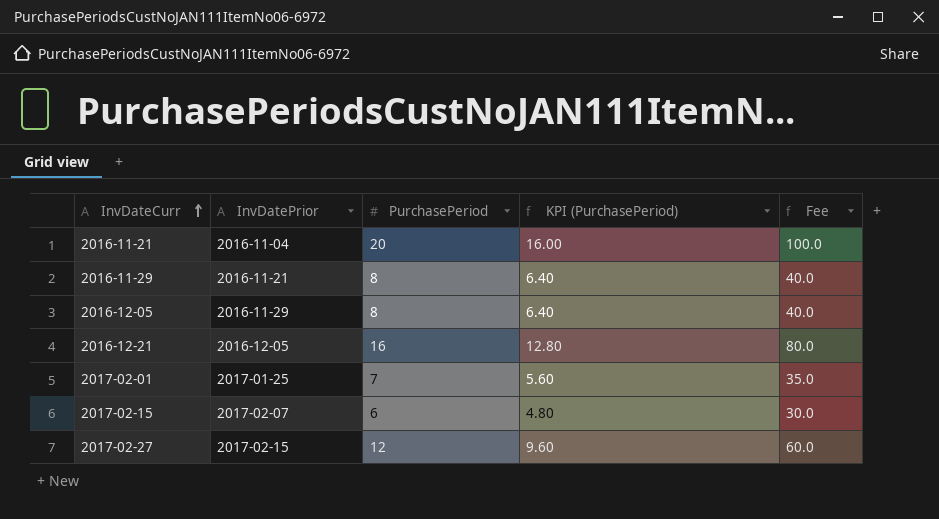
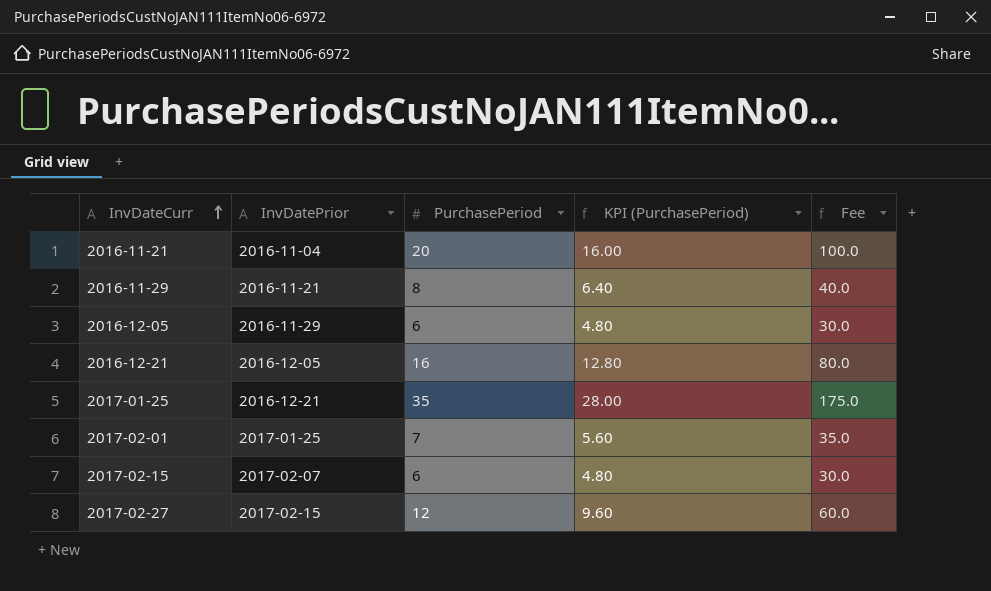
2016-12-05 | PurchasePeriod: 8 -> 6
2016-12-05 | KPI (PurchasePeriod): 6.40 -> 4.80
2016-12-05 | Fee: 40.0 -> 30.0
row 2017-01-25: none -> 2016-12-21 | 35 | 28.00 | 175.0

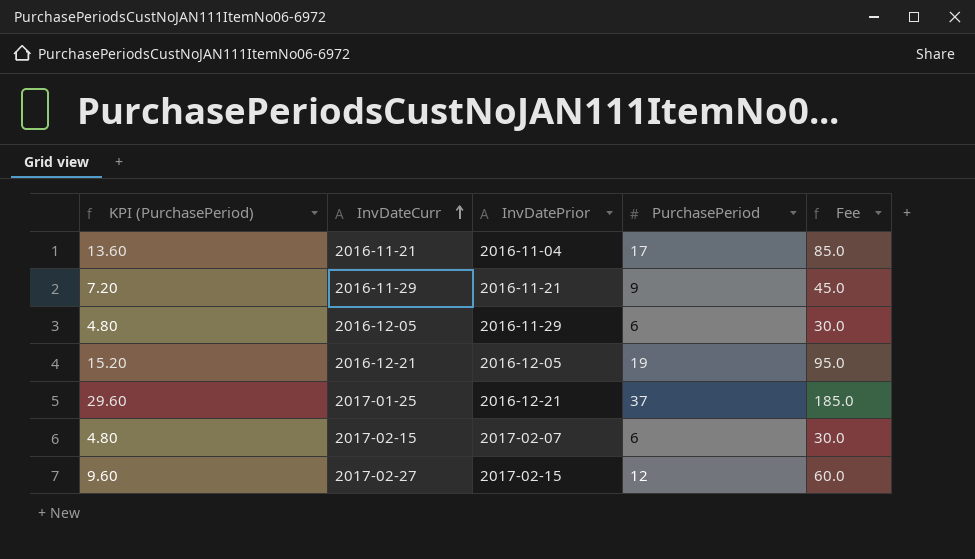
column KPI (PurchasePeriod) | position: 4 -> 1
row 2017-02-01: 2017-01-25 | 7 | 5.60 | 35.0 -> none
2016-11-21 | KPI (PurchasePeriod): 16.00 -> 13.60
2016-11-21 | PurchasePeriod: 20 -> 17
2016-11-21 | Fee: 100.0 -> 85.0
2016-11-29 | KPI (PurchasePeriod): 6.40 -> 7.20
2016-11-29 | PurchasePeriod: 8 -> 9
2016-11-29 | Fee: 40.0 -> 45.0
2016-12-21 | KPI (PurchasePeriod): 12.80 -> 15.20
2016-12-21 | PurchasePeriod: 16 -> 19
2016-12-21 | Fee: 80.0 -> 95.0
2017-01-25 | KPI (PurchasePeriod): 28.00 -> 29.60
2017-01-25 | PurchasePeriod: 35 -> 37
2017-01-25 | Fee: 175.0 -> 185.0

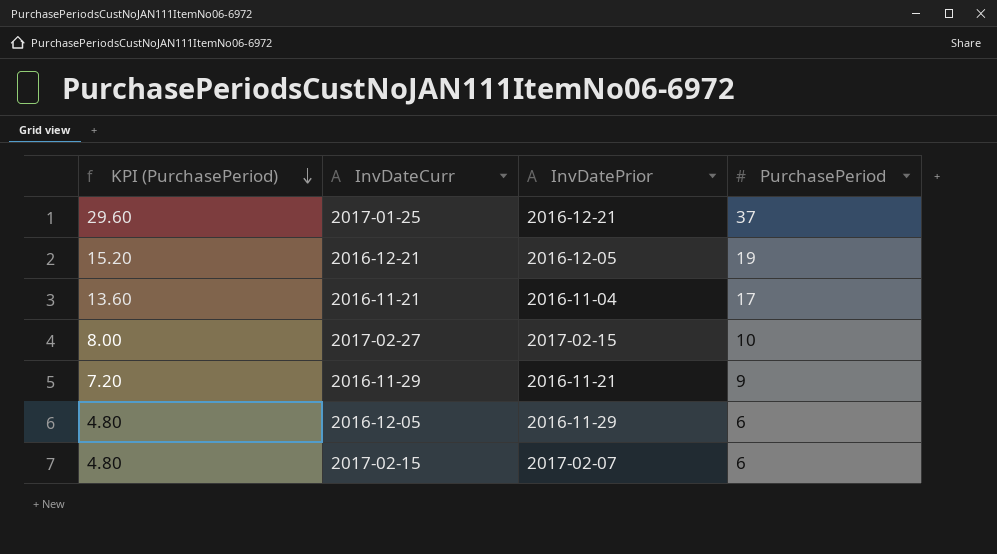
row order: InvDateCurr ascending -> KPI (PurchasePeriod) descending
column Fee | formula: [PurchasePeriod] * 5 -> none
2017-02-27 | KPI (PurchasePeriod): 9.60 -> 8.00
2017-02-27 | PurchasePeriod: 12 -> 10

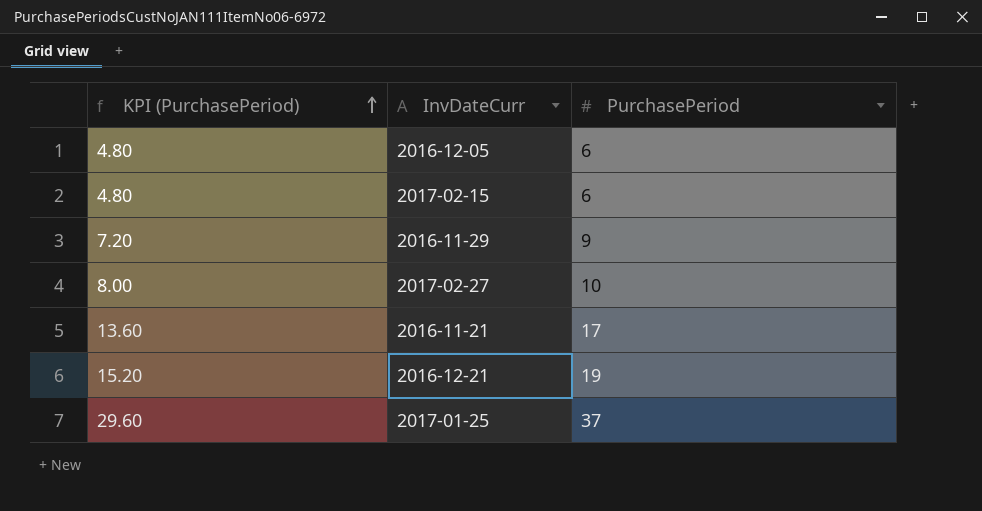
row order: KPI (PurchasePeriod) descending -> KPI (PurchasePeriod) ascending
column InvDatePrior | position: 3 -> none

